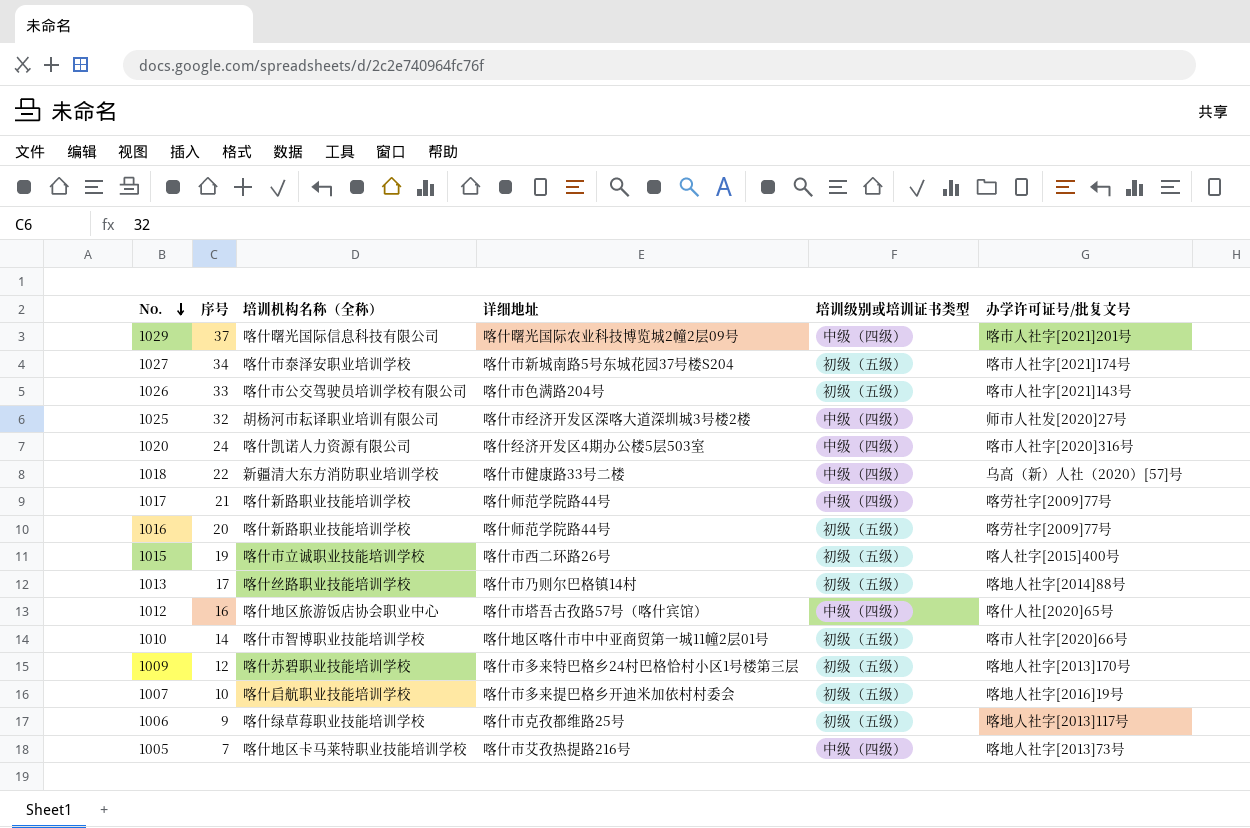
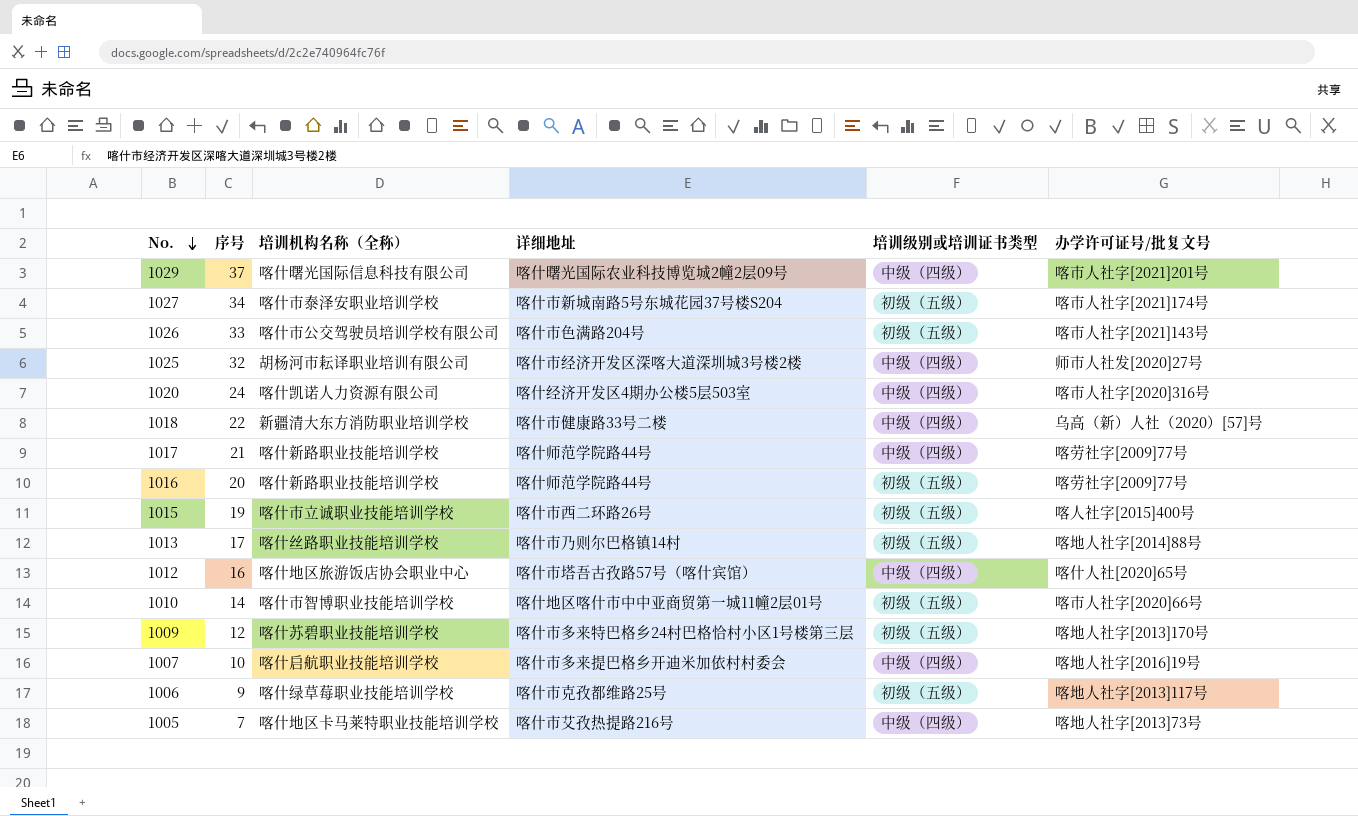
1007 | 培训级别或培训证书类型: 初级（五级） -> 中级（四级）

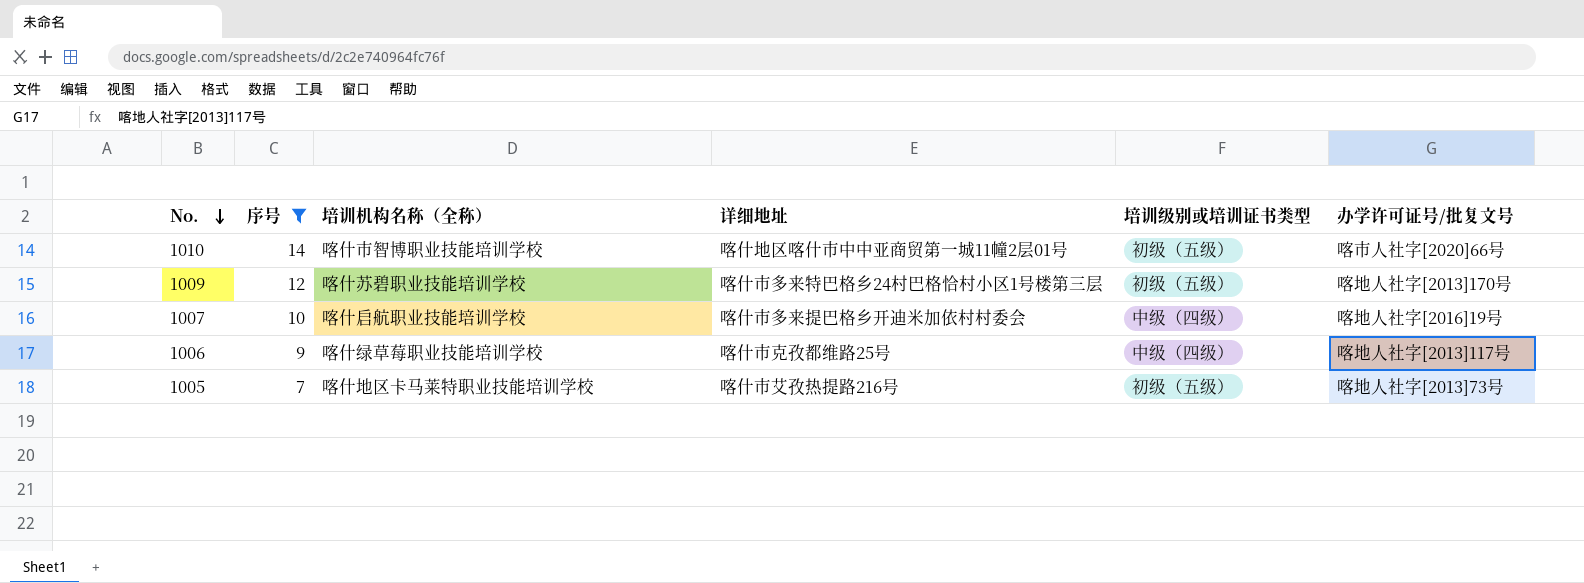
filter: none -> 序号 <= 14
1006 | 培训级别或培训证书类型: 初级（五级） -> 中级（四级）
1005 | 培训级别或培训证书类型: 中级（四级） -> 初级（五级）

